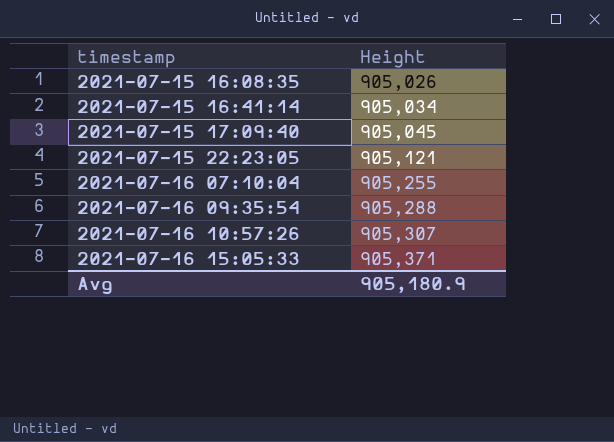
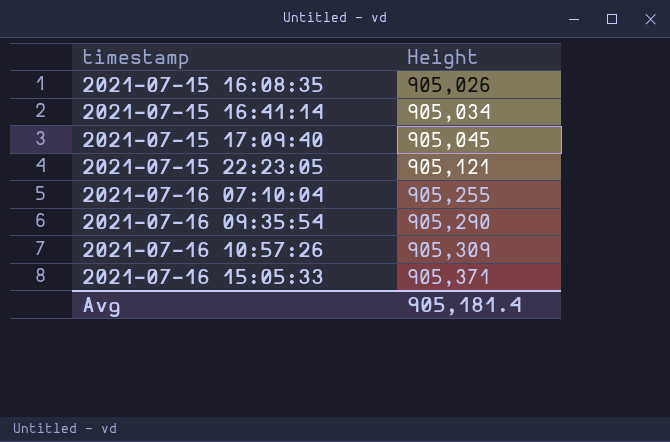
2021-07-16 09:35:54 | Height: 905,288 -> 905,290
2021-07-16 10:57:26 | Height: 905,307 -> 905,309
Avg | Height: 905,180.9 -> 905,181.4

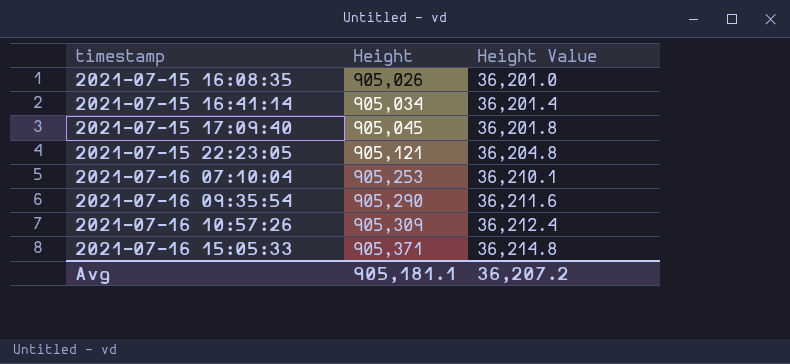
column Height Value | formula: none -> [Height] * 0.04
2021-07-16 07:10:04 | Height: 905,255 -> 905,253
Avg | Height: 905,181.4 -> 905,181.1

